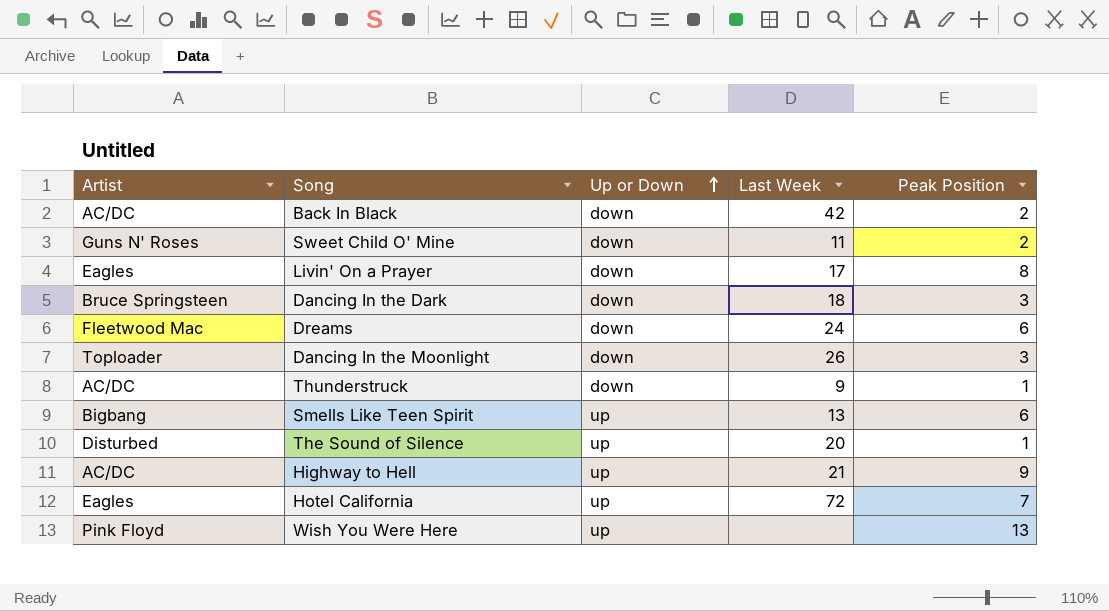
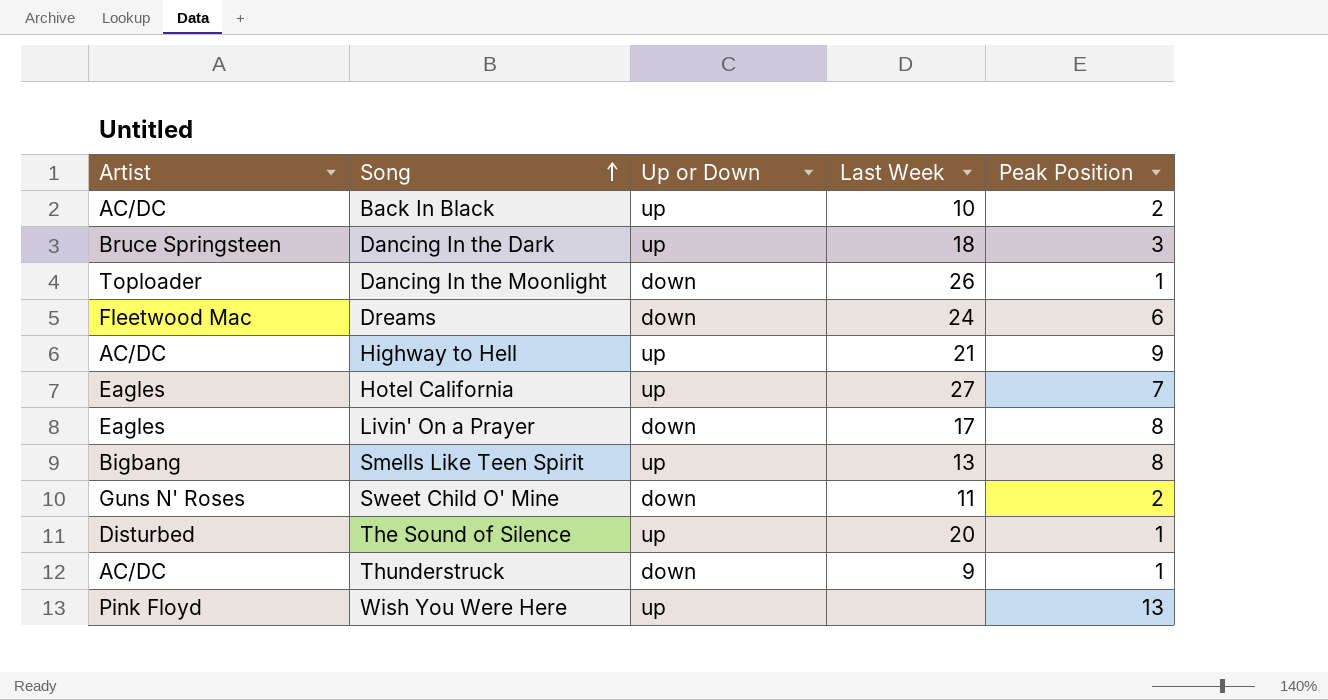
row order: Up or Down ascending -> Song ascending
Back In Black | Up or Down: down -> up
Back In Black | Last Week: 42 -> 10
Dancing In the Dark | Up or Down: down -> up
Dancing In the Moonlight | Peak Position: 3 -> 1
Hotel California | Last Week: 72 -> 27
Smells Like Teen Spirit | Peak Position: 6 -> 8

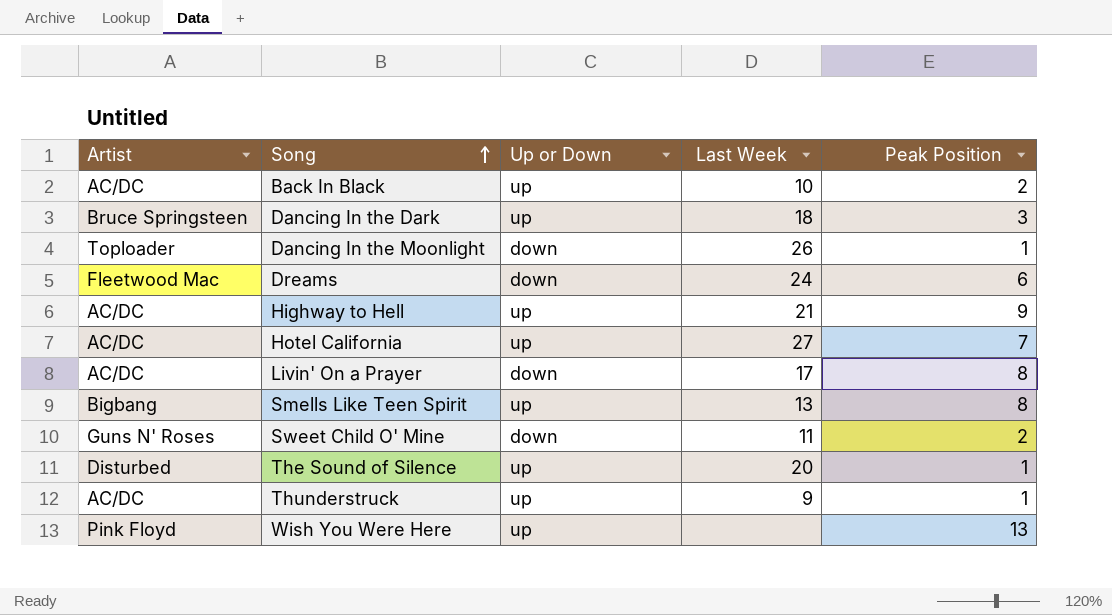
Hotel California | Artist: Eagles -> AC/DC
Livin' On a Prayer | Artist: Eagles -> AC/DC
Thunderstruck | Up or Down: down -> up

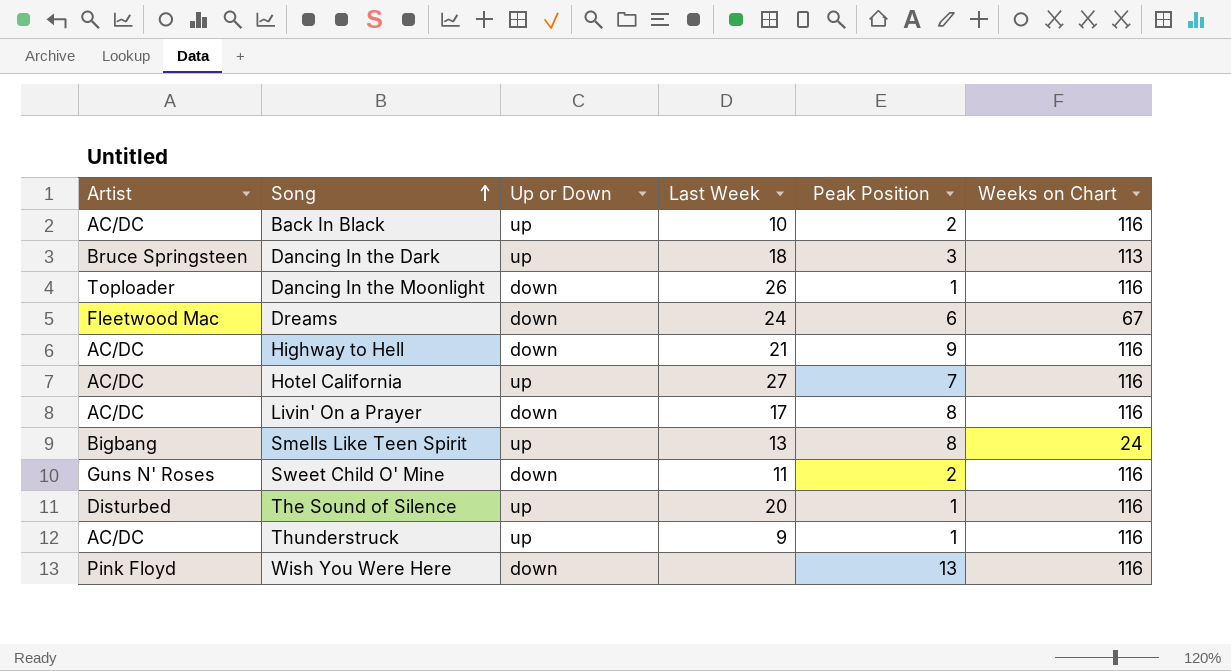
column Weeks on Chart | position: none -> 6
Highway to Hell | Up or Down: up -> down
Wish You Were Here | Up or Down: up -> down

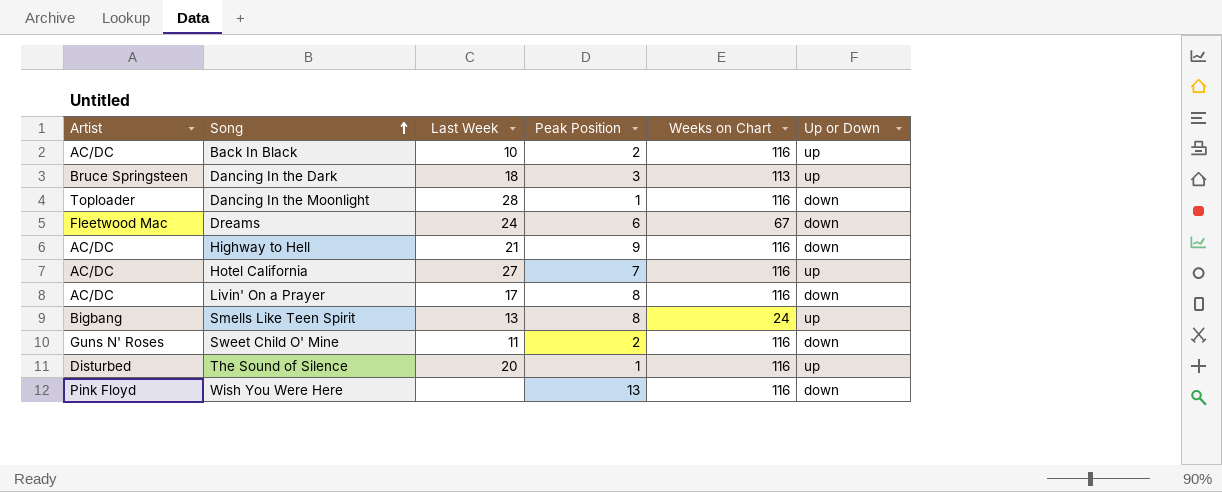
column Up or Down | position: 3 -> 6
row Thunderstruck: AC/DC | up | 9 | 1 | 116 -> none
Dancing In the Moonlight | Last Week: 26 -> 28

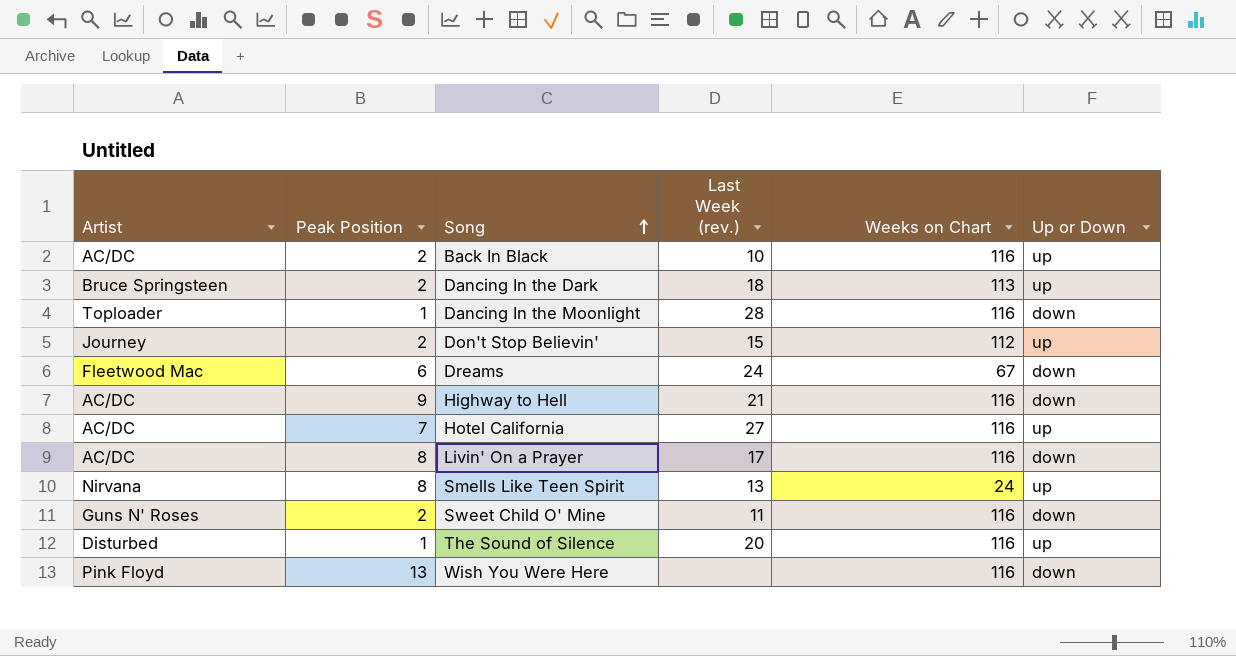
column Peak Position | position: 4 -> 2
column name: Last Week -> Last Week (rev.)
Dancing In the Dark | Peak Position: 3 -> 2
row Don't Stop Believin': none -> Journey | 2 | 15 | 112 | up
Smells Like Teen Spirit | Artist: Bigbang -> Nirvana

